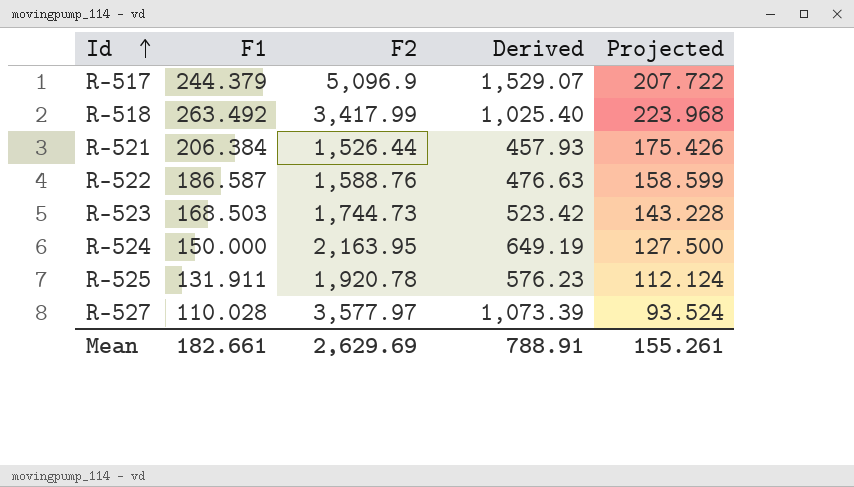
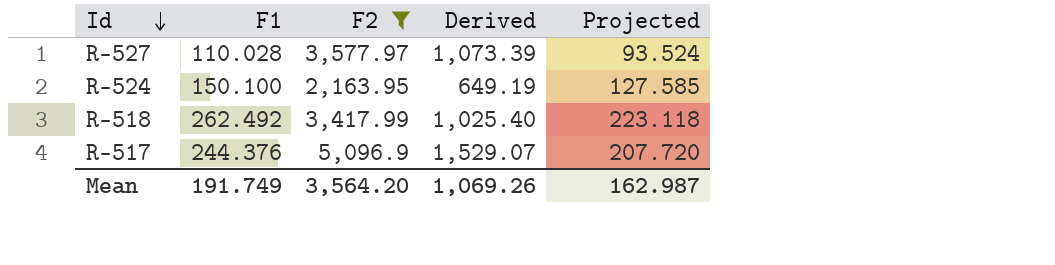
filter: none -> F2 >= 2,163.95
row order: Id ascending -> Id descending
R-524 | F1: 150.000 -> 150.100
R-524 | Projected: 127.500 -> 127.585
R-518 | F1: 263.492 -> 262.492
R-518 | Projected: 223.968 -> 223.118
R-517 | F1: 244.379 -> 244.376
R-517 | Projected: 207.722 -> 207.720
Mean | F1: 182.661 -> 191.749
Mean | F2: 2,629.69 -> 3,564.20
Mean | Derived: 788.91 -> 1,069.26
Mean | Projected: 155.261 -> 162.987

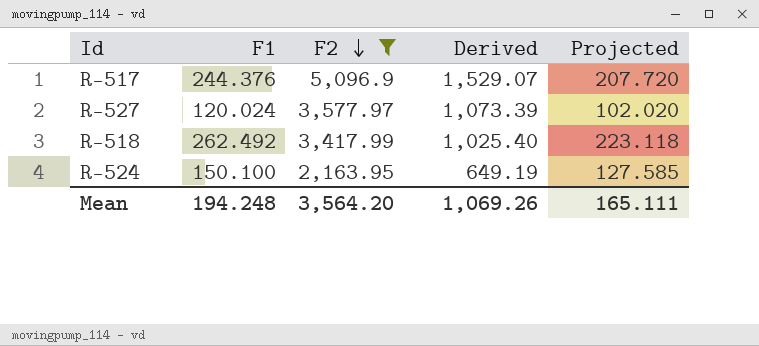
row order: Id descending -> F2 descending
R-527 | F1: 110.028 -> 120.024
R-527 | Projected: 93.524 -> 102.020
Mean | F1: 191.749 -> 194.248
Mean | Projected: 162.987 -> 165.111

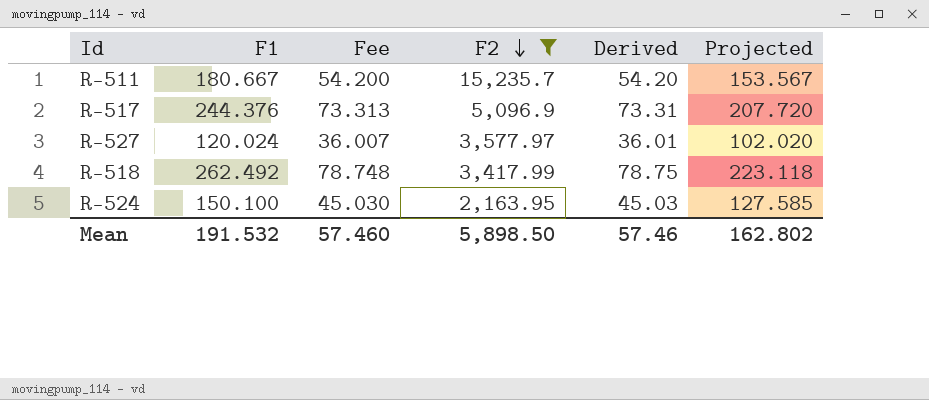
column Fee | formula: none -> [F1] * 0.3
column Derived | formula: [F2] * 0.3 -> [F1] * 0.3
row R-511: none -> 180.667 | 54.200 | 15,235.7 | 54.20 | 153.567
Mean | F1: 194.248 -> 191.532
Mean | F2: 3,564.20 -> 5,898.50
Mean | Derived: 1,069.26 -> 57.46
Mean | Projected: 165.111 -> 162.802

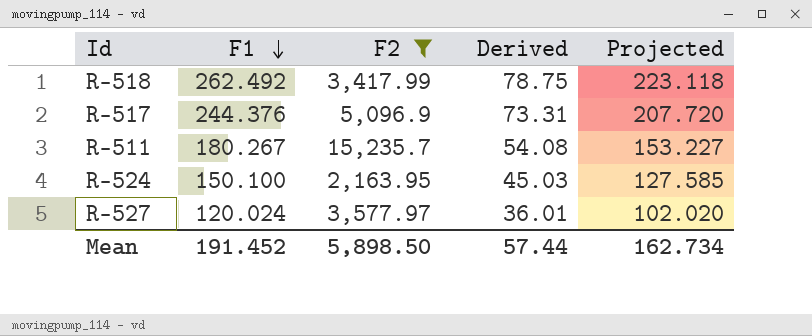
row order: F2 descending -> F1 descending
column Fee | formula: [F1] * 0.3 -> none
R-511 | F1: 180.667 -> 180.267
R-511 | Derived: 54.20 -> 54.08
R-511 | Projected: 153.567 -> 153.227
Mean | F1: 191.532 -> 191.452
Mean | Derived: 57.46 -> 57.44
Mean | Projected: 162.802 -> 162.734

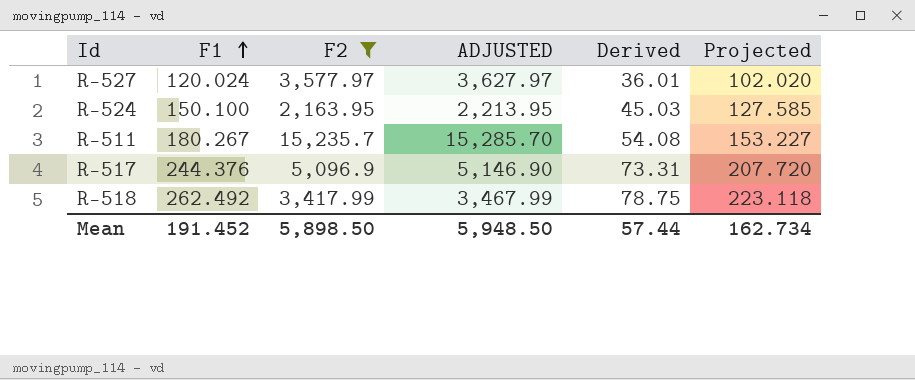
row order: F1 descending -> F1 ascending
column ADJUSTED | formula: none -> [F2] + 50

